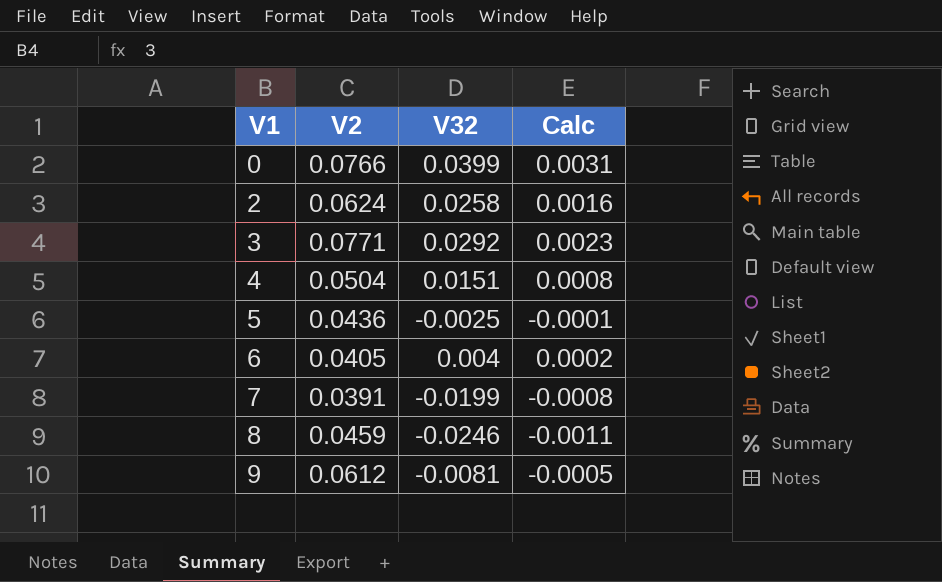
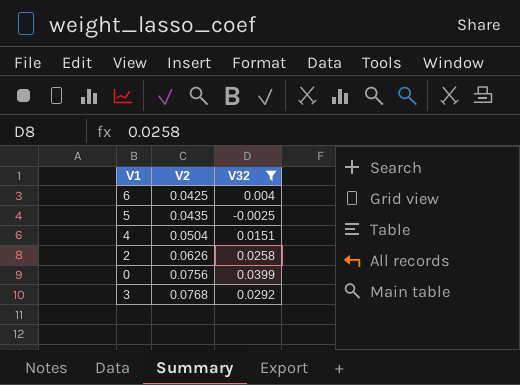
filter: none -> V32 >= -0.0025
row order: V1 ascending -> V2 ascending
column Calc | formula: [V2] * [V32] -> none
6 | V2: 0.0405 -> 0.0425
5 | V2: 0.0436 -> 0.0435
2 | V2: 0.0624 -> 0.0626
0 | V2: 0.0766 -> 0.0756
3 | V2: 0.0771 -> 0.0768

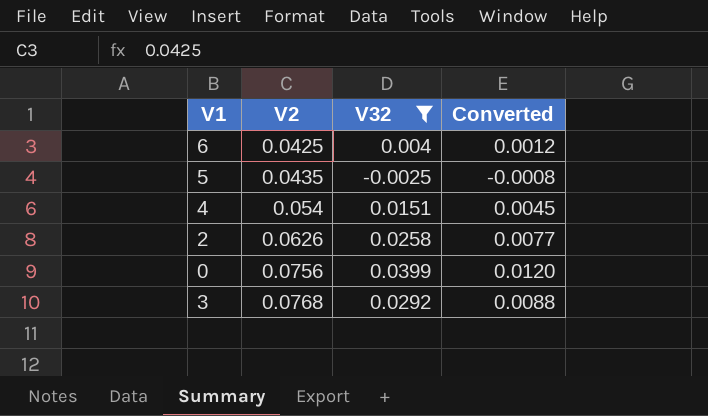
column Converted | formula: none -> [V32] * 0.3
4 | V2: 0.0504 -> 0.054

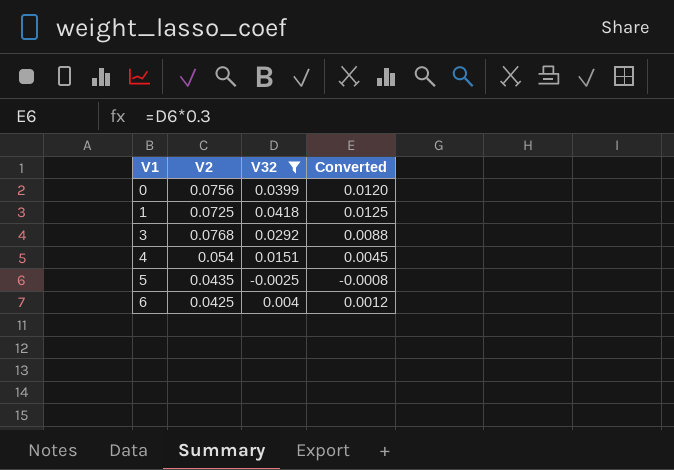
row order: V2 ascending -> V1 ascending
row 2: 0.0626 | 0.0258 | 0.0077 -> none
row 1: none -> 0.0725 | 0.0418 | 0.0125

